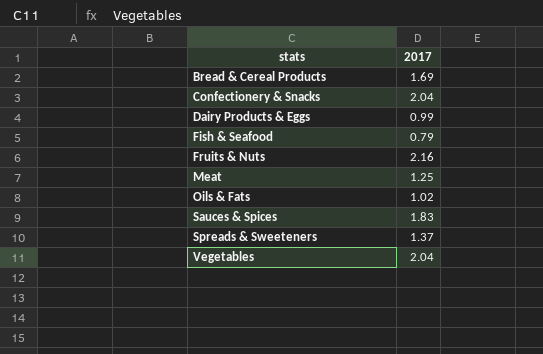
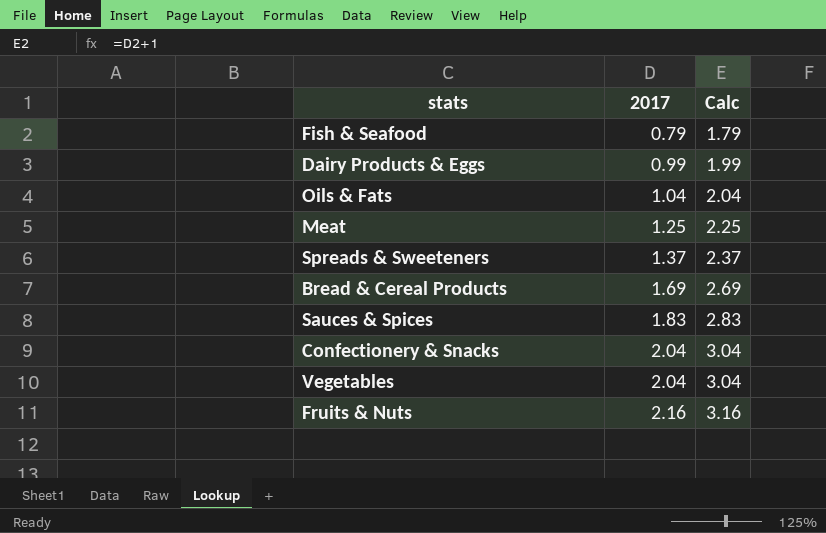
row order: stats ascending -> 2017 ascending
column Calc | formula: none -> [2017] + 1
Oils & Fats | 2017: 1.02 -> 1.04

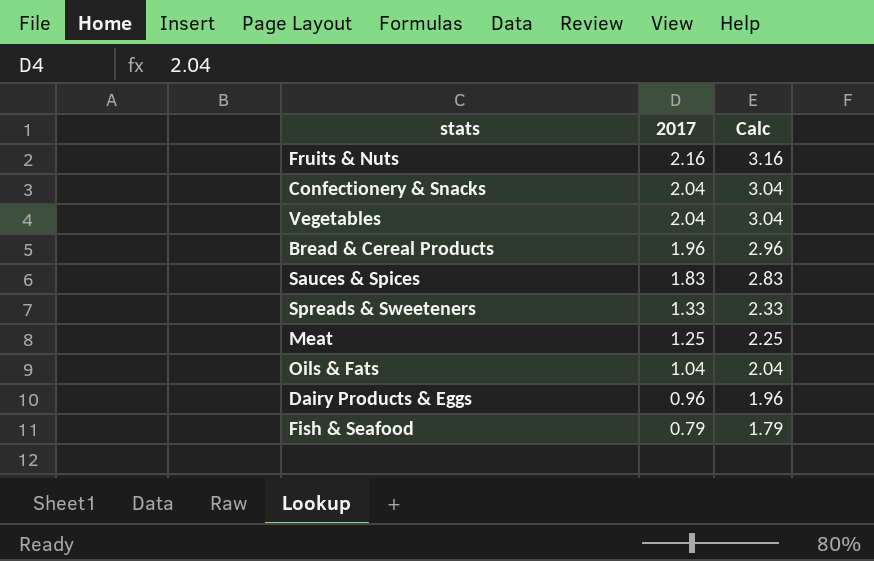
row order: 2017 ascending -> 2017 descending
Bread & Cereal Products | 2017: 1.69 -> 1.96
Bread & Cereal Products | Calc: 2.69 -> 2.96
Spreads & Sweeteners | 2017: 1.37 -> 1.33
Spreads & Sweeteners | Calc: 2.37 -> 2.33
Dairy Products & Eggs | 2017: 0.99 -> 0.96
Dairy Products & Eggs | Calc: 1.99 -> 1.96

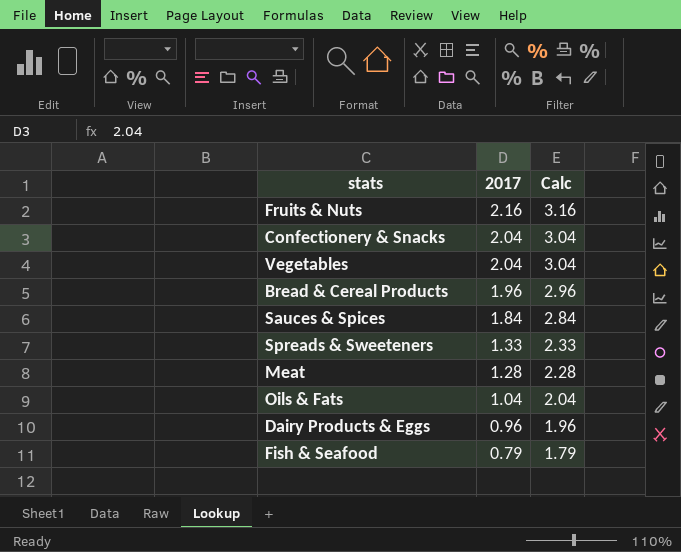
Sauces & Spices | 2017: 1.83 -> 1.84
Sauces & Spices | Calc: 2.83 -> 2.84
Meat | 2017: 1.25 -> 1.28
Meat | Calc: 2.25 -> 2.28

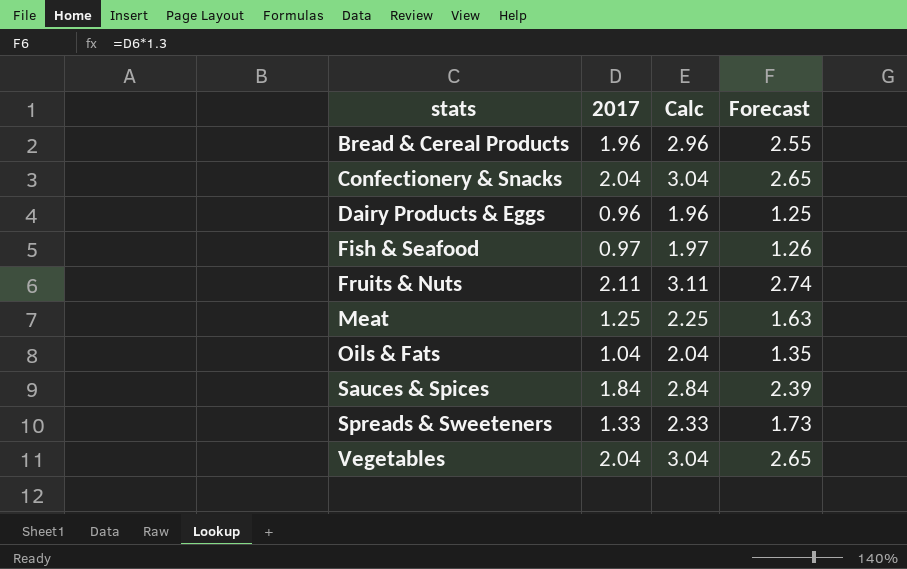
row order: 2017 descending -> stats ascending
column Forecast | formula: none -> [2017] * 1.3
Fish & Seafood | 2017: 0.79 -> 0.97
Fish & Seafood | Calc: 1.79 -> 1.97
Fruits & Nuts | 2017: 2.16 -> 2.11
Fruits & Nuts | Calc: 3.16 -> 3.11
Meat | 2017: 1.28 -> 1.25
Meat | Calc: 2.28 -> 2.25

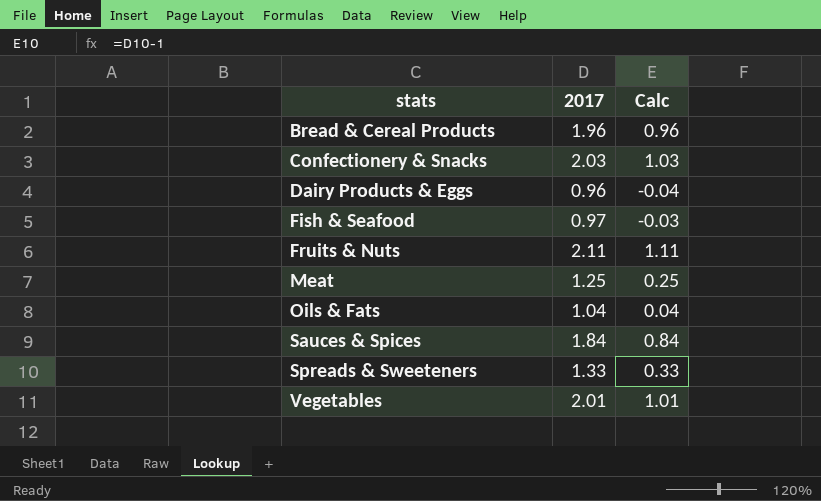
column Forecast | formula: [2017] * 1.3 -> none
column Calc | formula: [2017] + 1 -> [2017] - 1
Confectionery & Snacks | 2017: 2.04 -> 2.03
Vegetables | 2017: 2.04 -> 2.01

